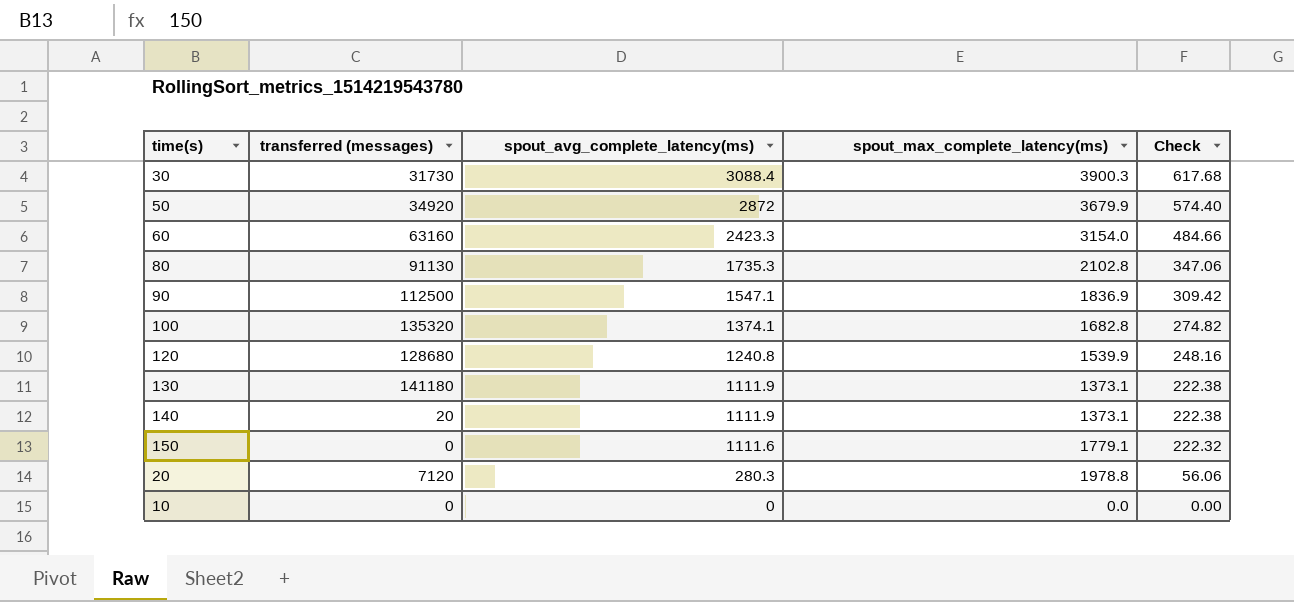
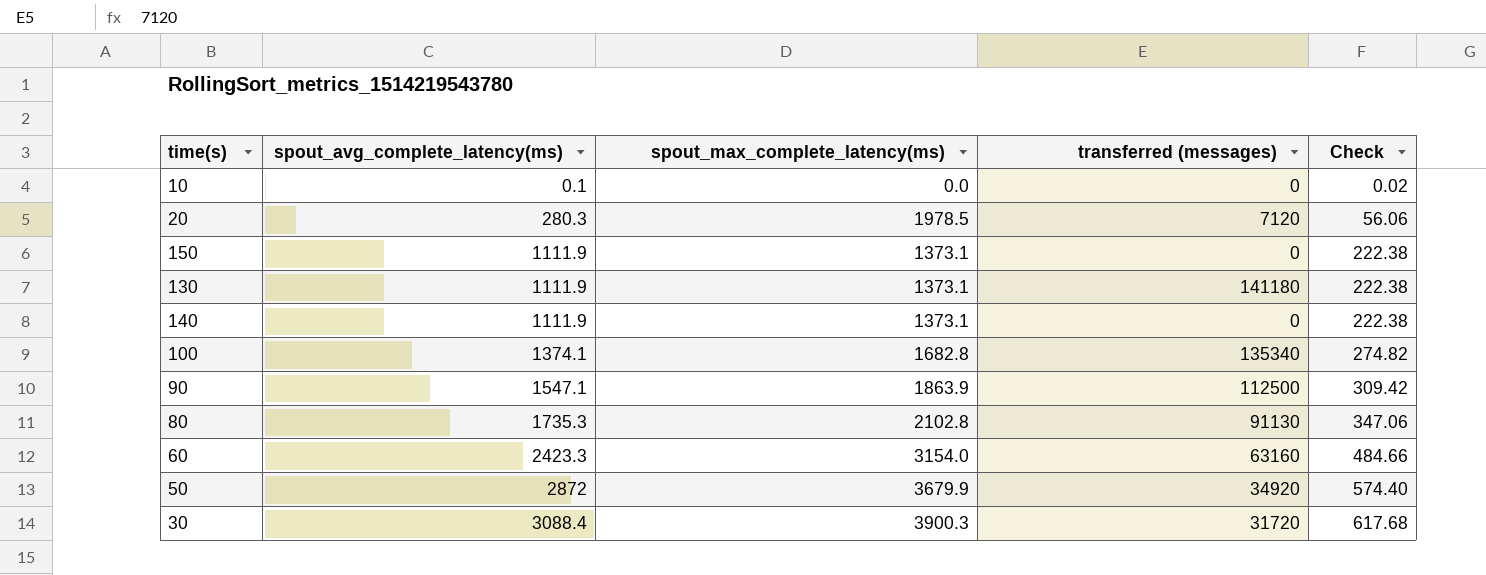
row order: spout_avg_complete_latency(ms) descending -> spout_avg_complete_latency(ms) ascending
column transferred (messages) | position: 2 -> 4
row 120: 128680 | 1240.8 | 1539.9 | 248.16 -> none
10 | spout_avg_complete_latency(ms): 0 -> 0.1
10 | Check: 0.00 -> 0.02
20 | spout_max_complete_latency(ms): 1978.8 -> 1978.5
150 | spout_avg_complete_latency(ms): 1111.6 -> 1111.9
150 | spout_max_complete_latency(ms): 1779.1 -> 1373.1
150 | Check: 222.32 -> 222.38
140 | transferred (messages): 20 -> 0
100 | transferred (messages): 135320 -> 135340
90 | spout_max_complete_latency(ms): 1836.9 -> 1863.9
30 | transferred (messages): 31730 -> 31720

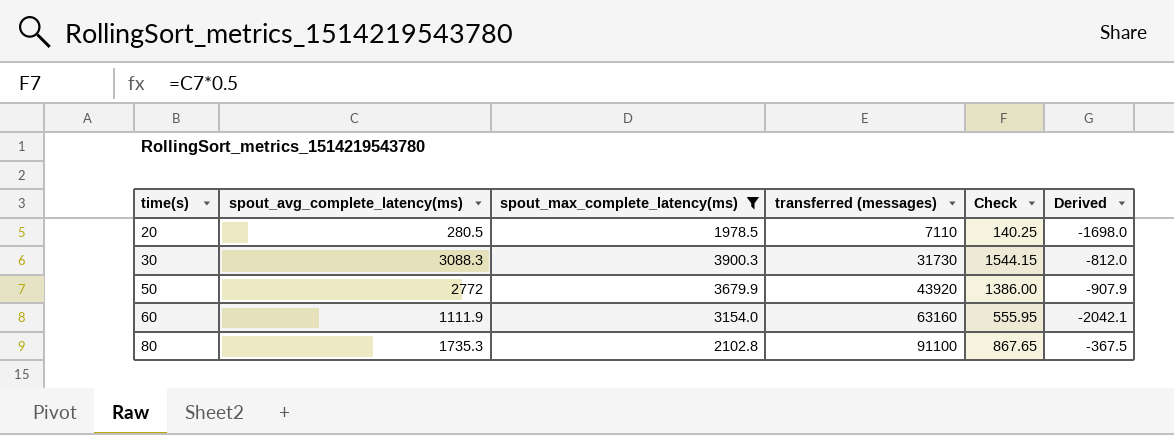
filter: none -> spout_max_complete_latency(ms) >= 1978.5
row order: spout_avg_complete_latency(ms) ascending -> time(s) ascending
column Check | formula: [spout_avg_complete_latency(ms)] * 0.2 -> [spout_avg_complete_latency(ms)] * 0.5
column Derived | formula: none -> [spout_avg_complete_latency(ms)] - [spout_max_complete_latency(ms)]
20 | spout_avg_complete_latency(ms): 280.3 -> 280.5
20 | transferred (messages): 7120 -> 7110
30 | spout_avg_complete_latency(ms): 3088.4 -> 3088.3
30 | transferred (messages): 31720 -> 31730
50 | spout_avg_complete_latency(ms): 2872 -> 2772
50 | transferred (messages): 34920 -> 43920
60 | spout_avg_complete_latency(ms): 2423.3 -> 1111.9
80 | transferred (messages): 91130 -> 91100

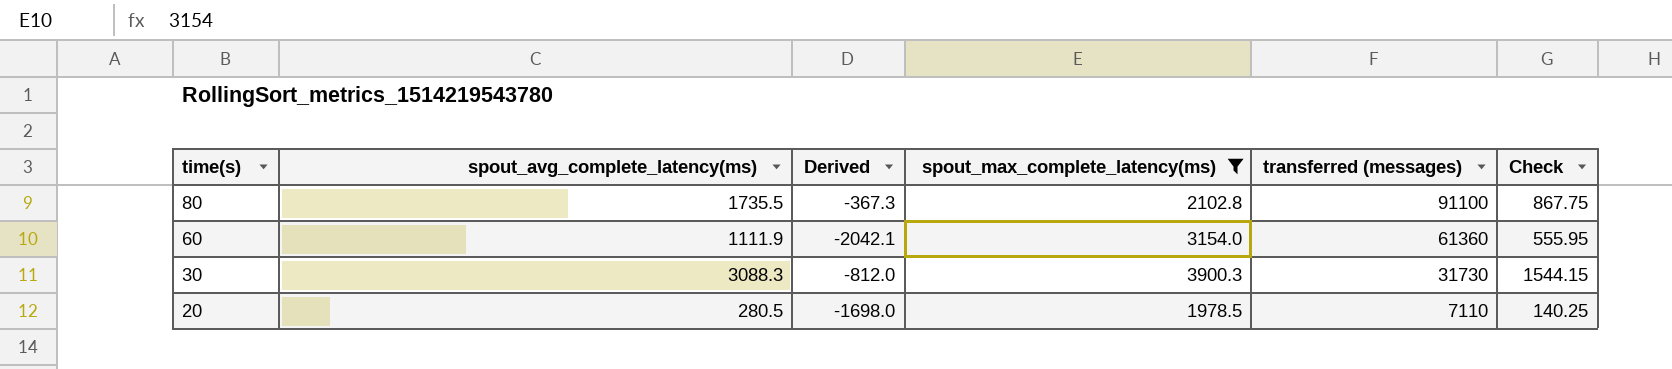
row order: time(s) ascending -> time(s) descending
column Derived | position: 6 -> 3
row 50: 2772 | 3679.9 | 43920 | 1386.00 | -907.9 -> none
80 | spout_avg_complete_latency(ms): 1735.3 -> 1735.5
80 | Derived: -367.5 -> -367.3
80 | Check: 867.65 -> 867.75
60 | transferred (messages): 63160 -> 61360

